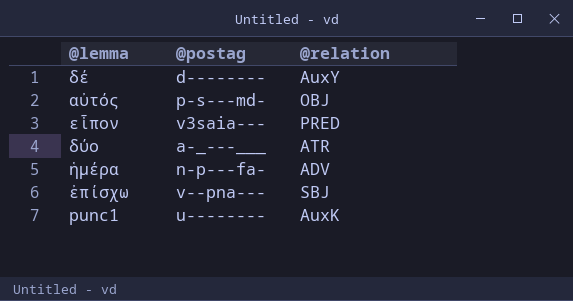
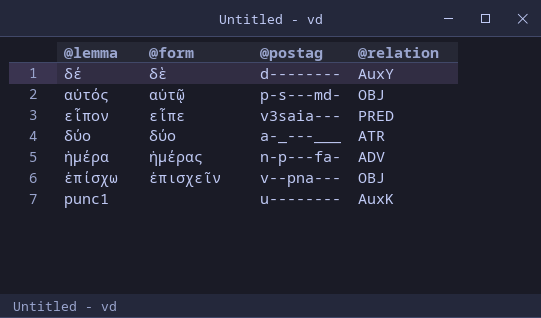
column @form | position: none -> 2
ἐπίσχω | @relation: SBJ -> OBJ

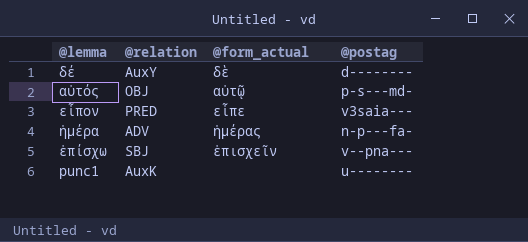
column @relation | position: 4 -> 2
column name: @form -> @form_actual
row δύο: δύο | a-_---___ | ATR -> none
ἐπίσχω | @relation: OBJ -> SBJ

